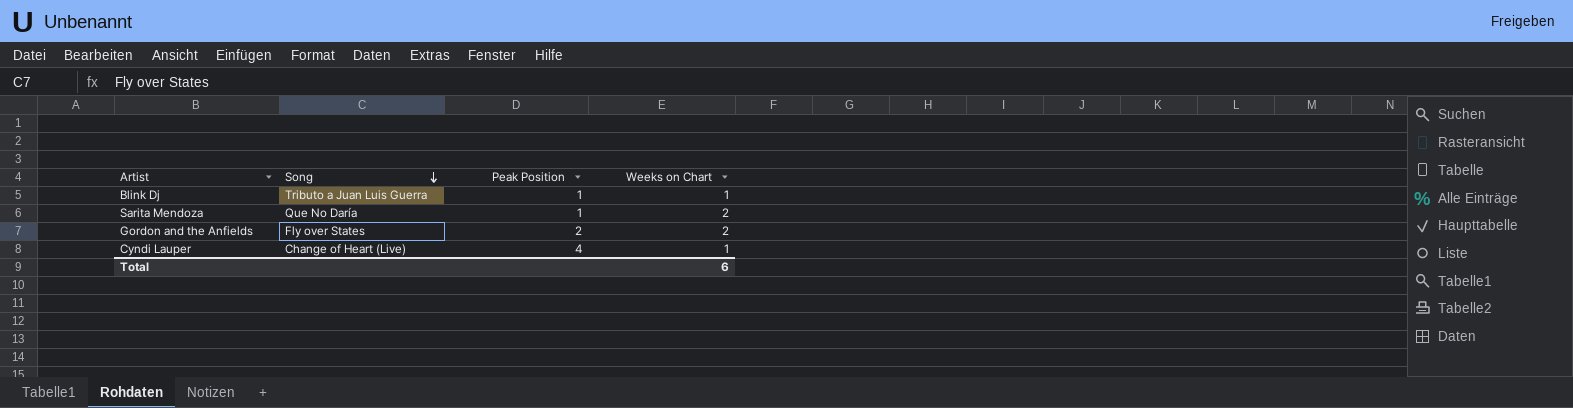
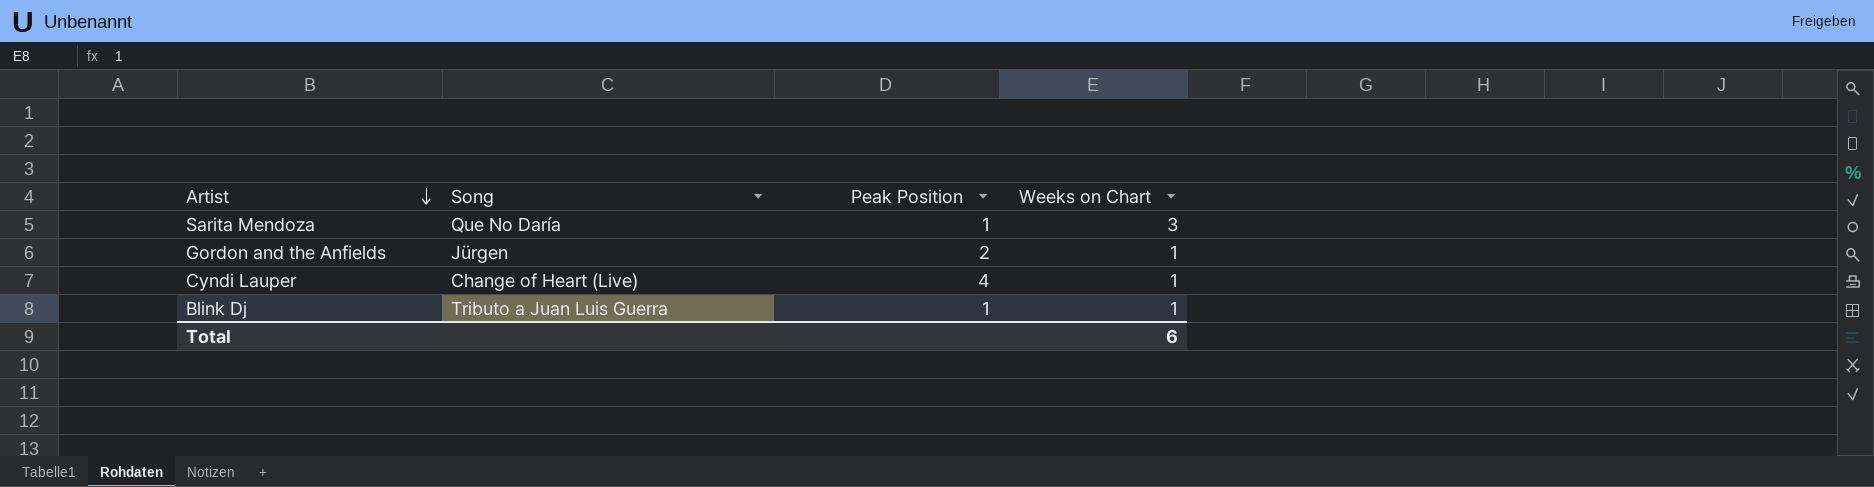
row order: Song descending -> Artist descending
Sarita Mendoza | Weeks on Chart: 2 -> 3
Gordon and the Anfields | Song: Fly over States -> Jürgen
Gordon and the Anfields | Weeks on Chart: 2 -> 1

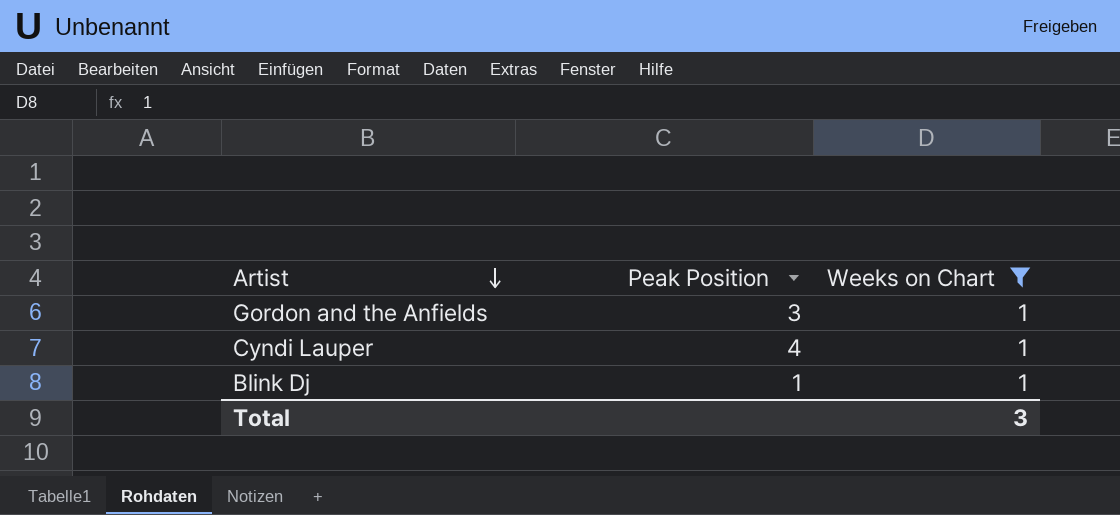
filter: none -> Weeks on Chart = 1
column Song | position: 2 -> none
Gordon and the Anfields | Peak Position: 2 -> 3
Total | Weeks on Chart: 6 -> 3

